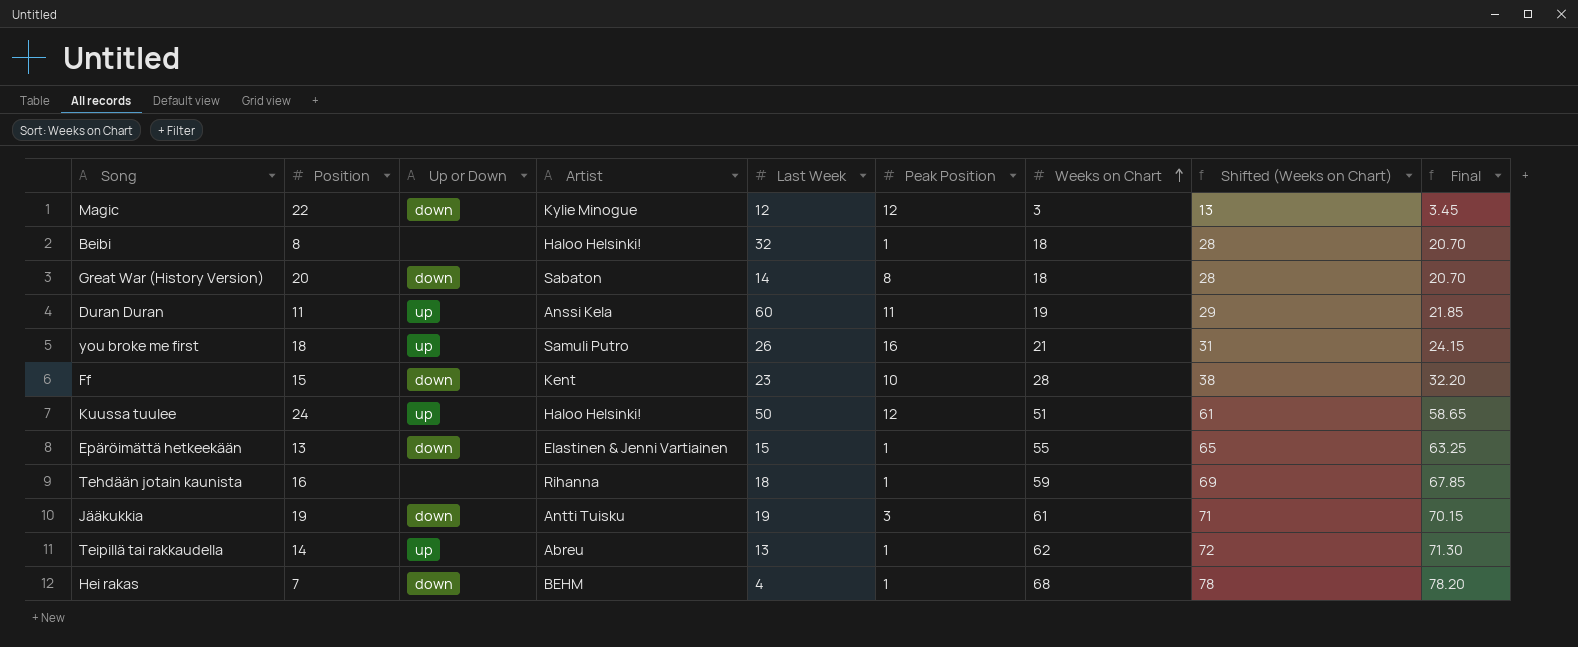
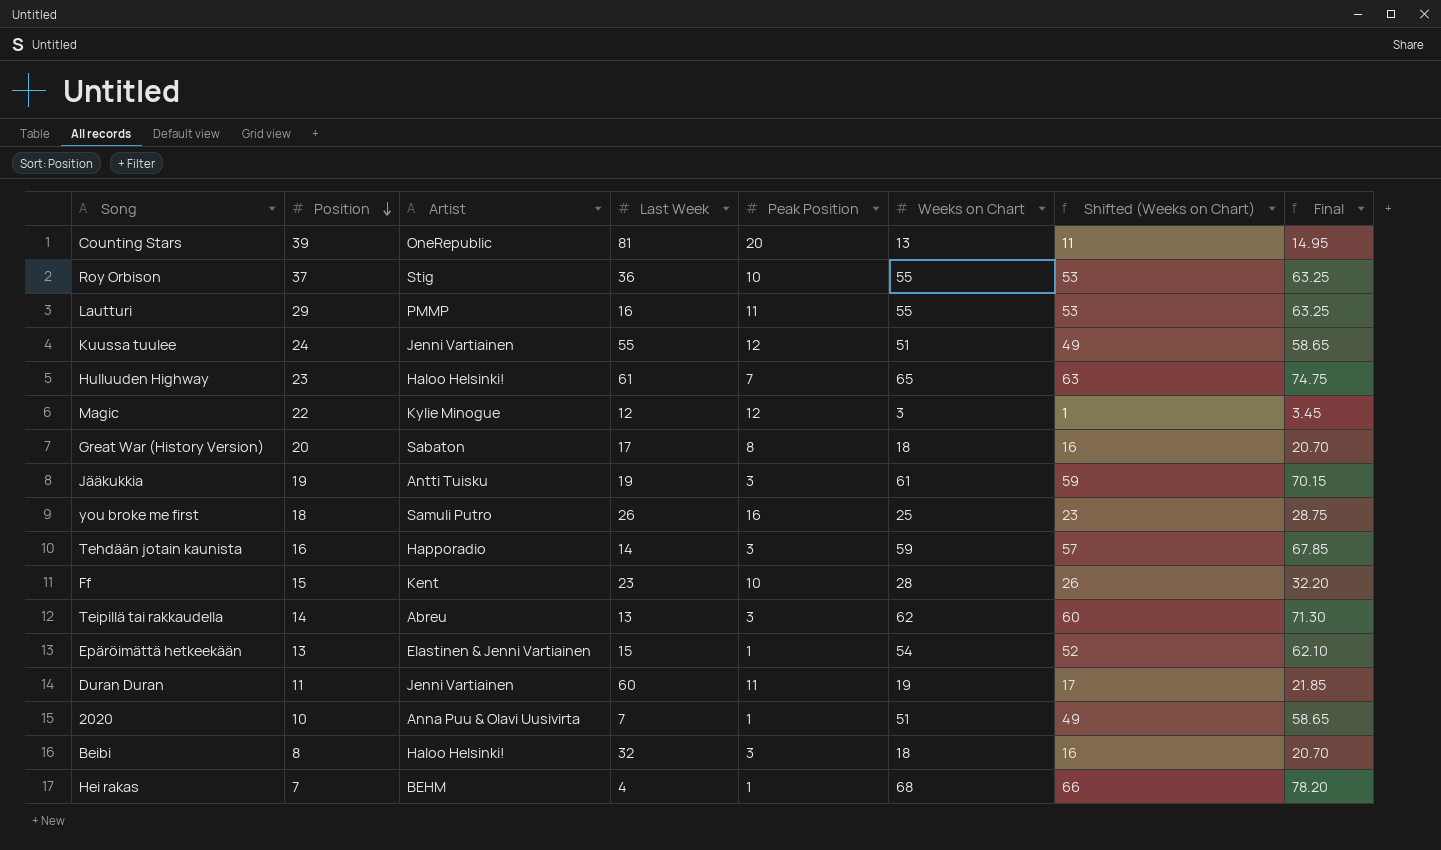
row order: Weeks on Chart ascending -> Position descending
column Up or Down | position: 3 -> none
column Shifted (Weeks on Chart) | formula: [Weeks on Chart] + 10 -> [Weeks on Chart] - 2
row Counting Stars: none -> 39 | OneRepublic | 81 | 20 | 13 | 11 | 14.95
row Roy Orbison: none -> 37 | Stig | 36 | 10 | 55 | 53 | 63.25
row Lautturi: none -> 29 | PMMP | 16 | 11 | 55 | 53 | 63.25
Kuussa tuulee | Artist: Haloo Helsinki! -> Jenni Vartiainen
Kuussa tuulee | Last Week: 50 -> 55
row Hulluuden Highway: none -> 23 | Haloo Helsinki! | 61 | 7 | 65 | 63 | 74.75
Great War (History Version) | Last Week: 14 -> 17
you broke me first | Weeks on Chart: 21 -> 25
you broke me first | Final: 24.15 -> 28.75
Tehdään jotain kaunista | Artist: Rihanna -> Happoradio
Tehdään jotain kaunista | Last Week: 18 -> 14
Tehdään jotain kaunista | Peak Position: 1 -> 3
Teipillä tai rakkaudella | Peak Position: 1 -> 3
Epäröimättä hetkeekään | Weeks on Chart: 55 -> 54
Epäröimättä hetkeekään | Final: 63.25 -> 62.10
Duran Duran | Artist: Anssi Kela -> Jenni Vartiainen
row 2020: none -> 10 | Anna Puu & Olavi Uusivirta | 7 | 1 | 51 | 49 | 58.65
Beibi | Peak Position: 1 -> 3

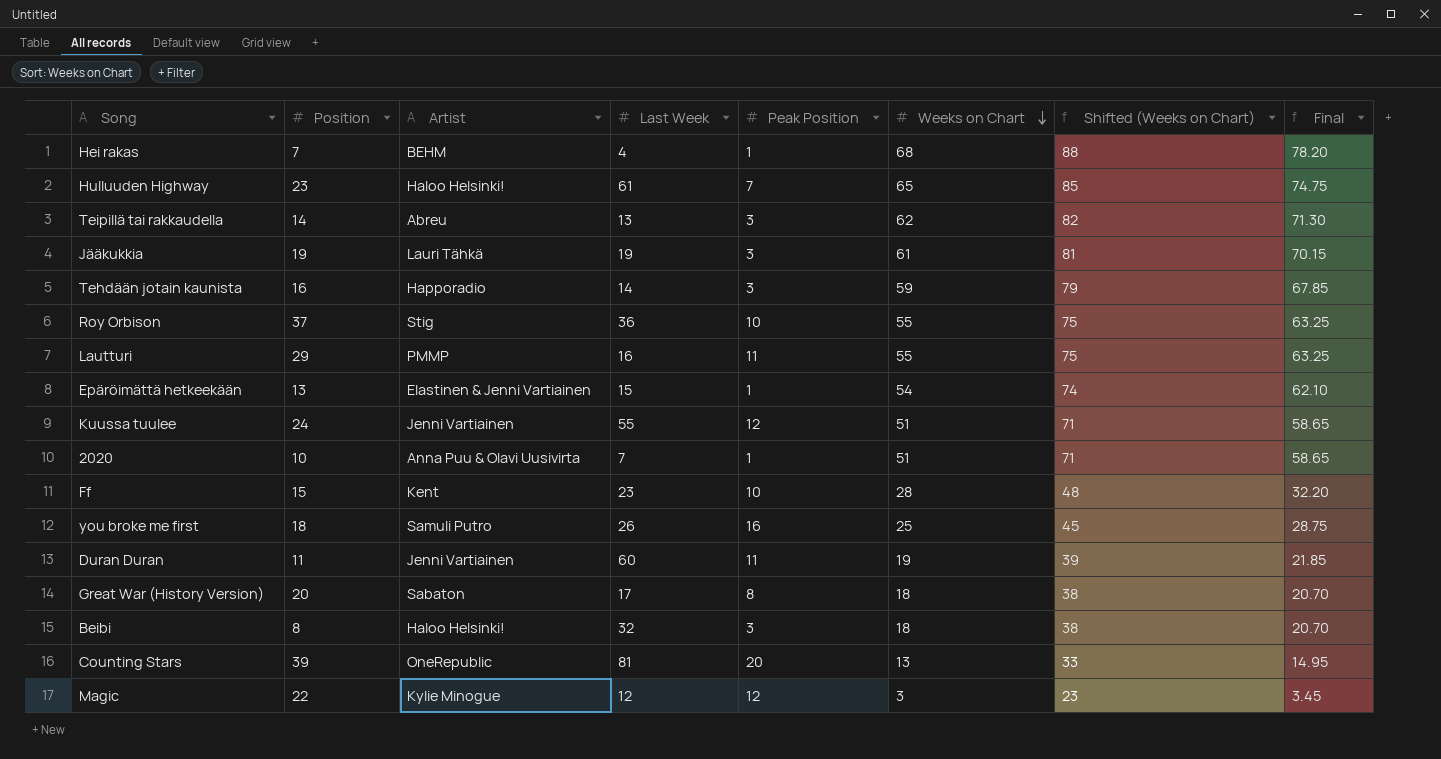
row order: Position descending -> Weeks on Chart descending
column Shifted (Weeks on Chart) | formula: [Weeks on Chart] - 2 -> [Weeks on Chart] + 20
Jääkukkia | Artist: Antti Tuisku -> Lauri Tähkä

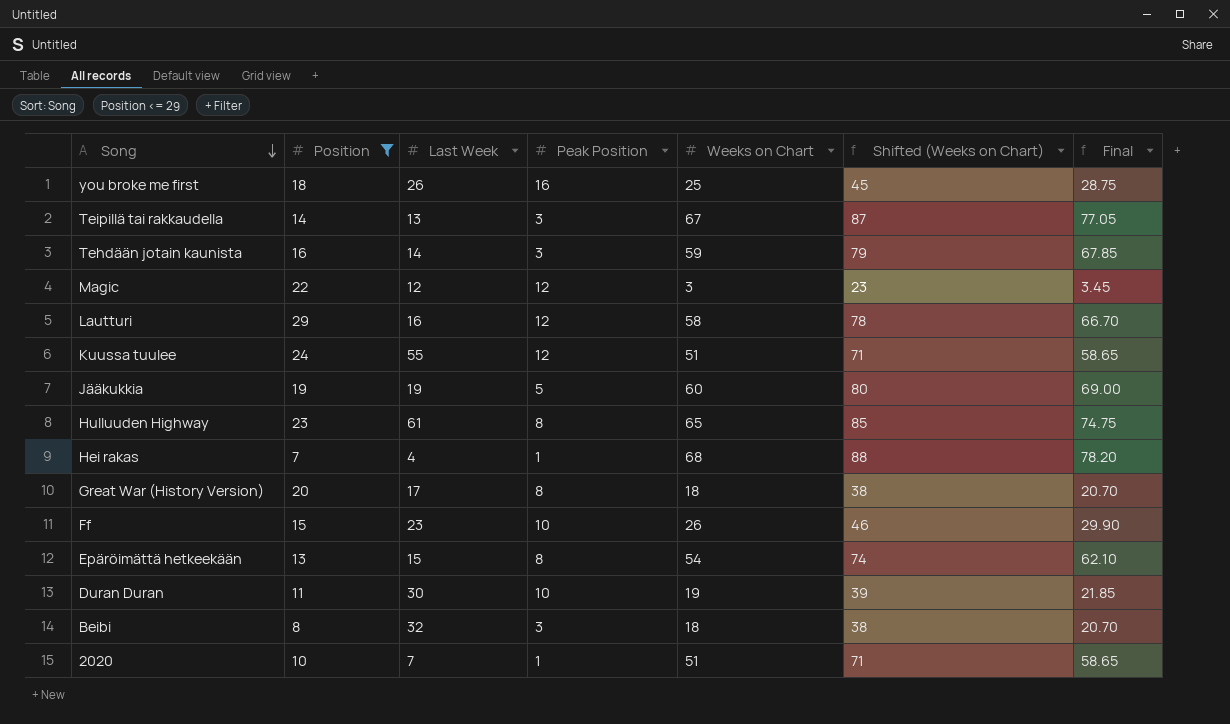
filter: none -> Position <= 29
row order: Weeks on Chart descending -> Song descending
column Artist | position: 3 -> none
Teipillä tai rakkaudella | Weeks on Chart: 62 -> 67
Teipillä tai rakkaudella | Shifted (Weeks on Chart): 82 -> 87
Teipillä tai rakkaudella | Final: 71.30 -> 77.05
Lautturi | Peak Position: 11 -> 12
Lautturi | Weeks on Chart: 55 -> 58
Lautturi | Shifted (Weeks on Chart): 75 -> 78
Lautturi | Final: 63.25 -> 66.70
Jääkukkia | Peak Position: 3 -> 5
Jääkukkia | Weeks on Chart: 61 -> 60
Jääkukkia | Shifted (Weeks on Chart): 81 -> 80
Jääkukkia | Final: 70.15 -> 69.00
Hulluuden Highway | Peak Position: 7 -> 8
Ff | Weeks on Chart: 28 -> 26
Ff | Shifted (Weeks on Chart): 48 -> 46
Ff | Final: 32.20 -> 29.90
Epäröimättä hetkeekään | Peak Position: 1 -> 8
Duran Duran | Last Week: 60 -> 30
Duran Duran | Peak Position: 11 -> 10

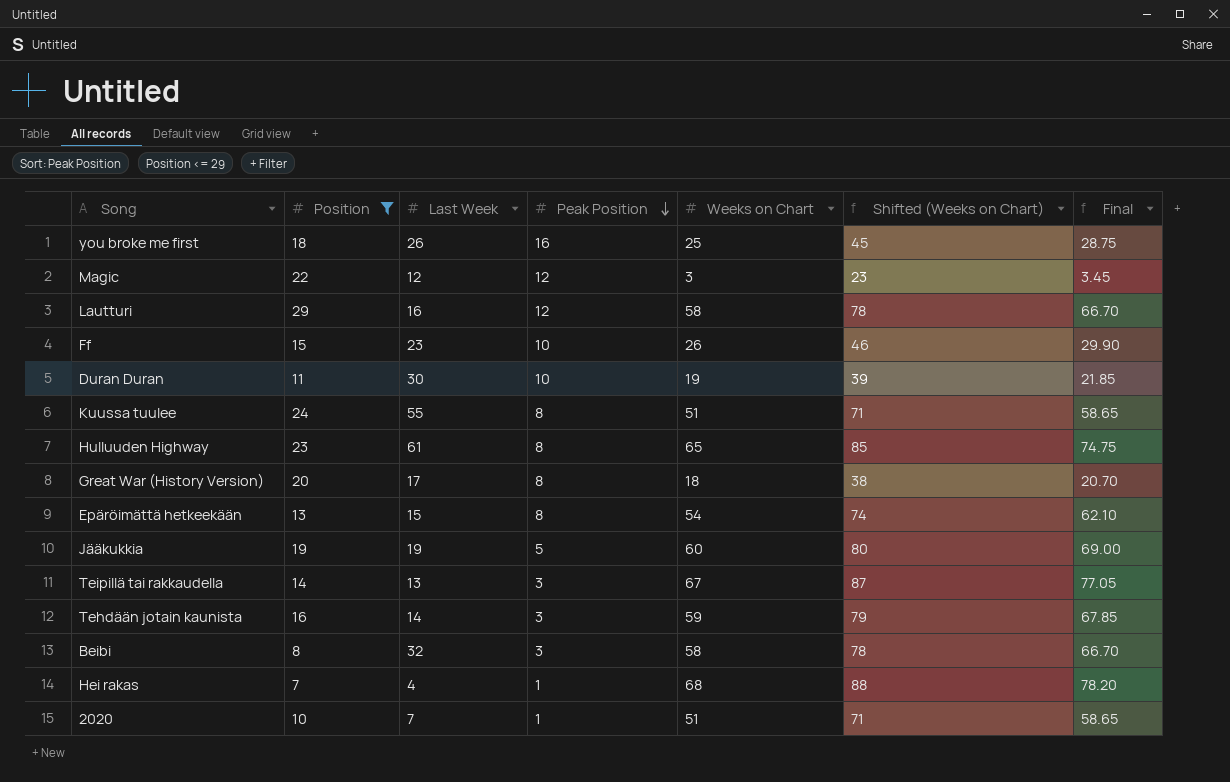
row order: Song descending -> Peak Position descending
Kuussa tuulee | Peak Position: 12 -> 8
Beibi | Weeks on Chart: 18 -> 58
Beibi | Shifted (Weeks on Chart): 38 -> 78
Beibi | Final: 20.70 -> 66.70

